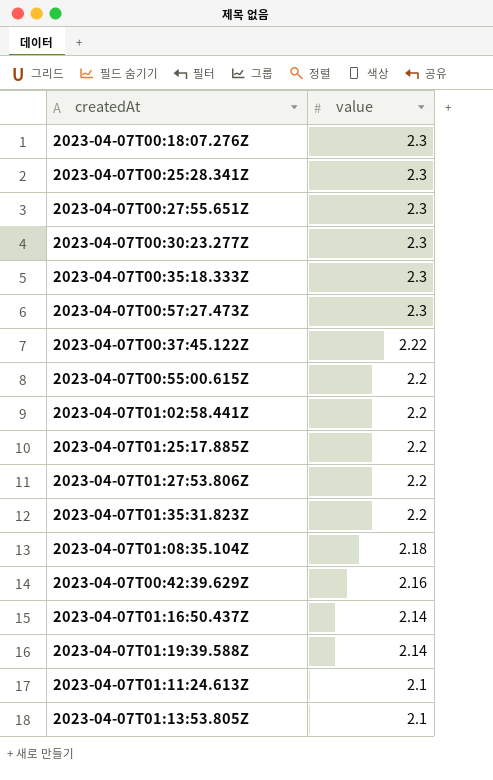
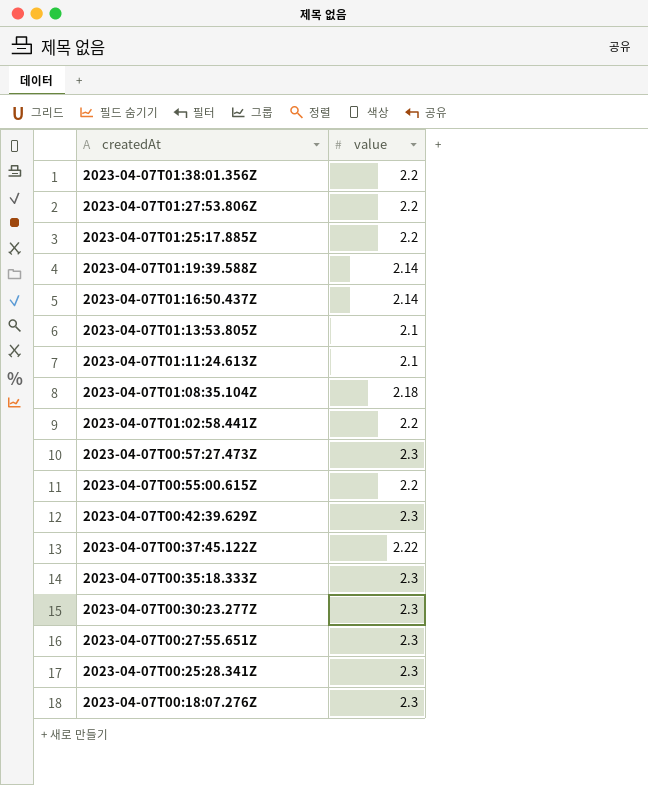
row order: value descending -> createdAt descending
row 2023-04-07T01:35:31.823Z: 2.2 -> none
row 2023-04-07T01:38:01.356Z: none -> 2.2
2023-04-07T00:42:39.629Z | value: 2.16 -> 2.3

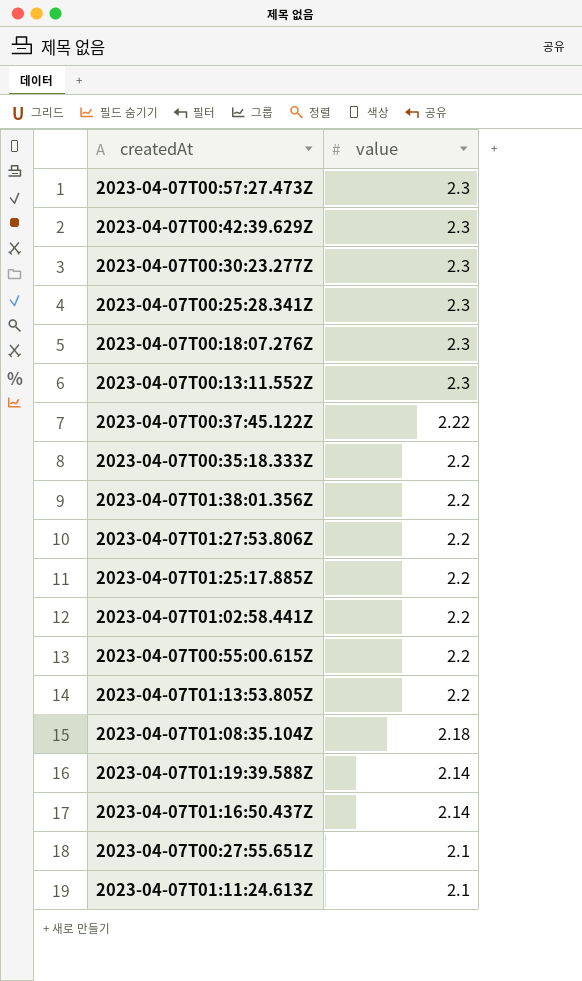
row order: createdAt descending -> value descending
row 2023-04-07T00:13:11.552Z: none -> 2.3
2023-04-07T00:35:18.333Z | value: 2.3 -> 2.2
2023-04-07T01:13:53.805Z | value: 2.1 -> 2.2
2023-04-07T00:27:55.651Z | value: 2.3 -> 2.1

